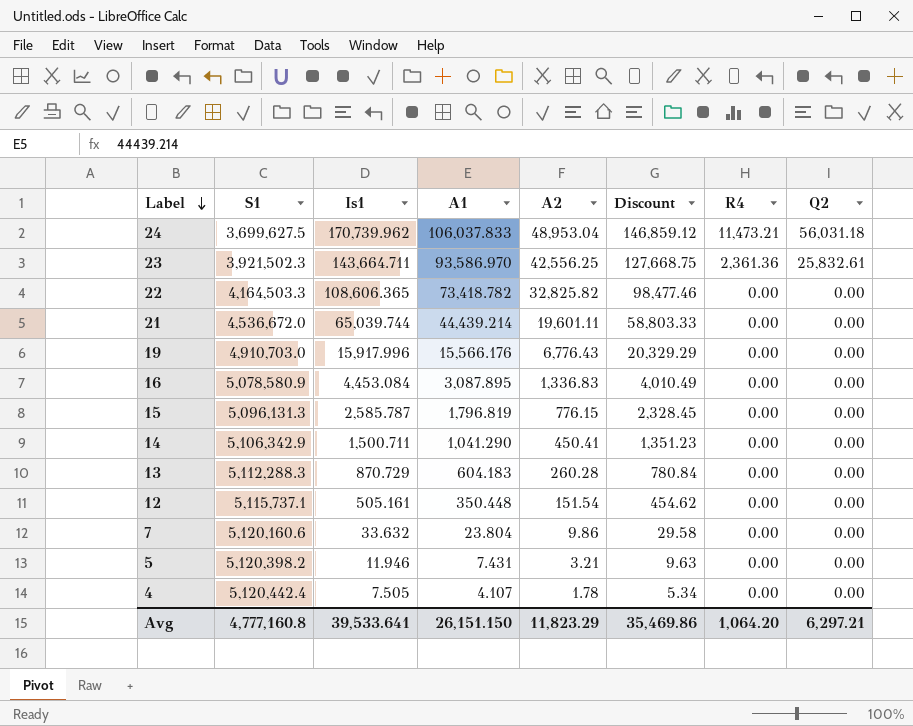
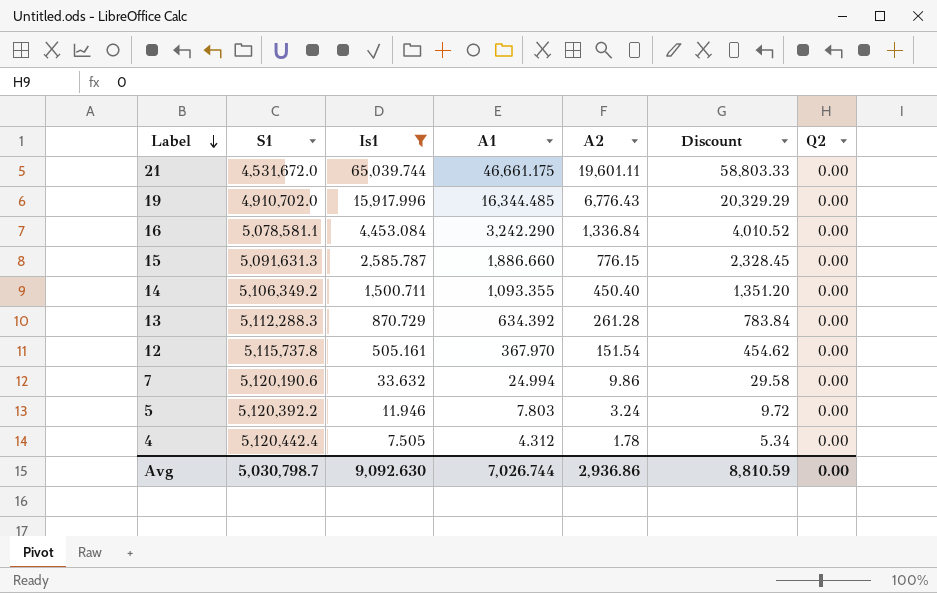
filter: none -> Is1 <= 65,039.744
column R4 | position: 7 -> none
21 | S1: 4,536,672.0 -> 4,531,672.0
21 | A1: 44,439.214 -> 46,661.175
19 | S1: 4,910,703.0 -> 4,910,702.0
19 | A1: 15,566.176 -> 16,344.485
16 | S1: 5,078,580.9 -> 5,078,581.1
16 | A1: 3,087.895 -> 3,242.290
16 | A2: 1,336.83 -> 1,336.84
16 | Discount: 4,010.49 -> 4,010.52
15 | S1: 5,096,131.3 -> 5,091,631.3
15 | A1: 1,796.819 -> 1,886.660
14 | S1: 5,106,342.9 -> 5,106,349.2
14 | A1: 1,041.290 -> 1,093.355
14 | A2: 450.41 -> 450.40
14 | Discount: 1,351.23 -> 1,351.20
13 | A1: 604.183 -> 634.392
13 | A2: 260.28 -> 261.28
13 | Discount: 780.84 -> 783.84
12 | S1: 5,115,737.1 -> 5,115,737.8
12 | A1: 350.448 -> 367.970
7 | S1: 5,120,160.6 -> 5,120,190.6
7 | A1: 23.804 -> 24.994
5 | S1: 5,120,398.2 -> 5,120,392.2
5 | A1: 7.431 -> 7.803
5 | A2: 3.21 -> 3.24
5 | Discount: 9.63 -> 9.72
4 | A1: 4.107 -> 4.312
Avg | S1: 4,777,160.8 -> 5,030,798.7
Avg | Is1: 39,533.641 -> 9,092.630
Avg | A1: 26,151.150 -> 7,026.744
Avg | A2: 11,823.29 -> 2,936.86
Avg | Discount: 35,469.86 -> 8,810.59
Avg | Q2: 6,297.21 -> 0.00

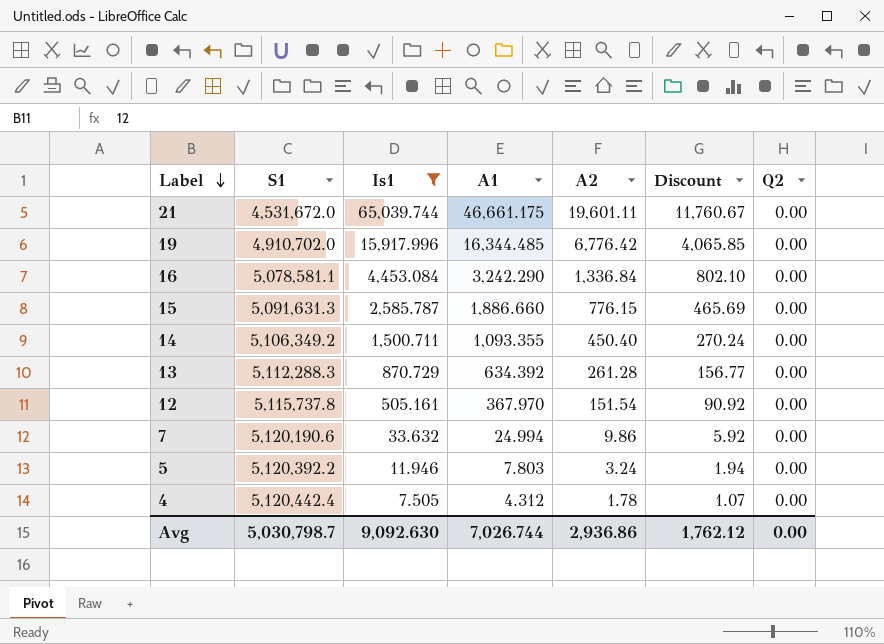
column Discount | formula: [A2] * 3 -> [A2] * 0.6
19 | A2: 6,776.43 -> 6,776.42
Avg | Discount: 8,810.59 -> 1,762.12

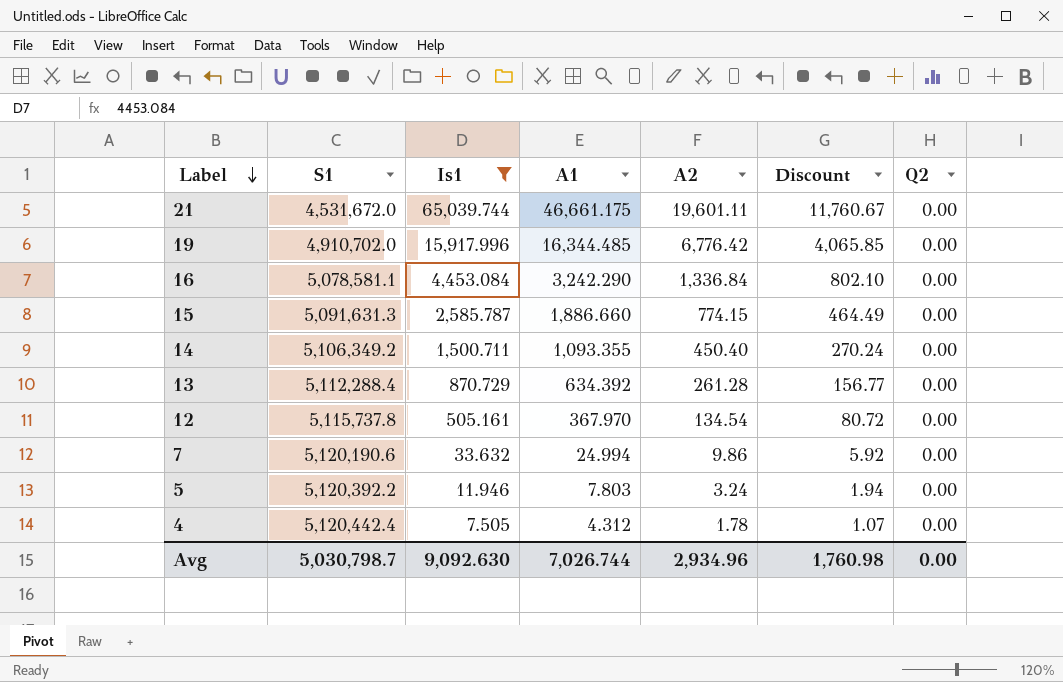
15 | A2: 776.15 -> 774.15
15 | Discount: 465.69 -> 464.49
13 | S1: 5,112,288.3 -> 5,112,288.4
12 | A2: 151.54 -> 134.54
12 | Discount: 90.92 -> 80.72
Avg | A2: 2,936.86 -> 2,934.96
Avg | Discount: 1,762.12 -> 1,760.98

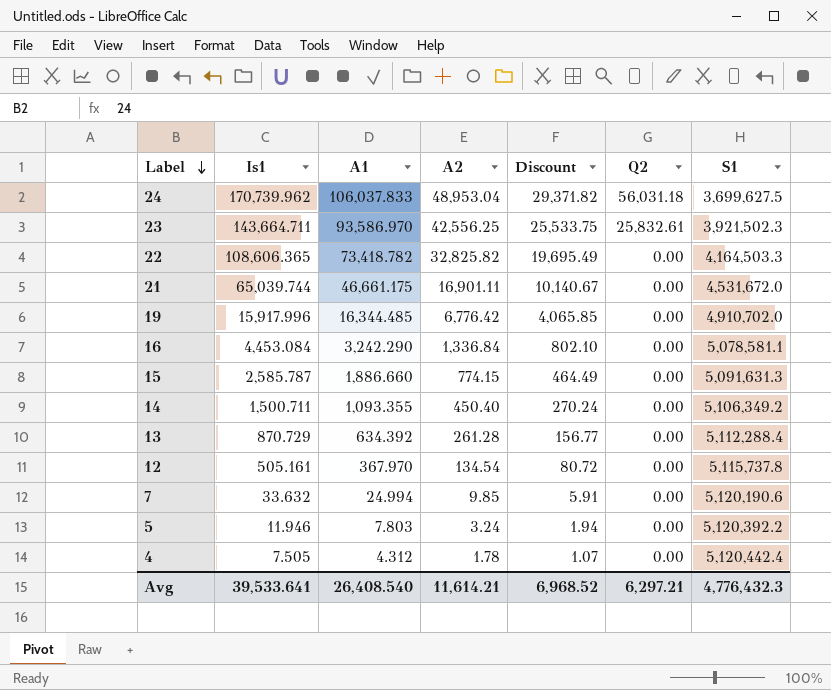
filter: Is1 <= 65,039.744 -> none
column S1 | position: 2 -> 7
21 | A2: 19,601.11 -> 16,901.11
21 | Discount: 11,760.67 -> 10,140.67
7 | A2: 9.86 -> 9.85
7 | Discount: 5.92 -> 5.91
Avg | Is1: 9,092.630 -> 39,533.641
Avg | A1: 7,026.744 -> 26,408.540
Avg | A2: 2,934.96 -> 11,614.21
Avg | Discount: 1,760.98 -> 6,968.52
Avg | Q2: 0.00 -> 6,297.21
Avg | S1: 5,030,798.7 -> 4,776,432.3

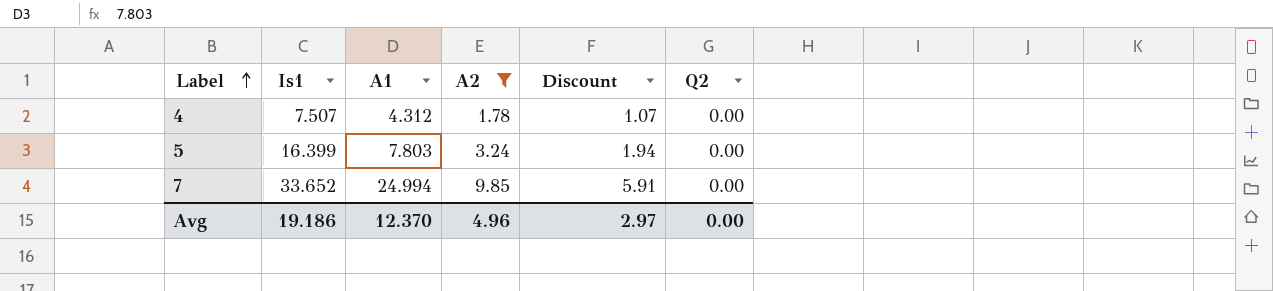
filter: none -> A2 <= 9.85
row order: Label descending -> Label ascending
column S1 | position: 7 -> none
4 | Is1: 7.505 -> 7.507
5 | Is1: 11.946 -> 16.399
7 | Is1: 33.632 -> 33.652
Avg | Is1: 39,533.641 -> 19.186
Avg | A1: 26,408.540 -> 12.370
Avg | A2: 11,614.21 -> 4.96
Avg | Discount: 6,968.52 -> 2.97
Avg | Q2: 6,297.21 -> 0.00

